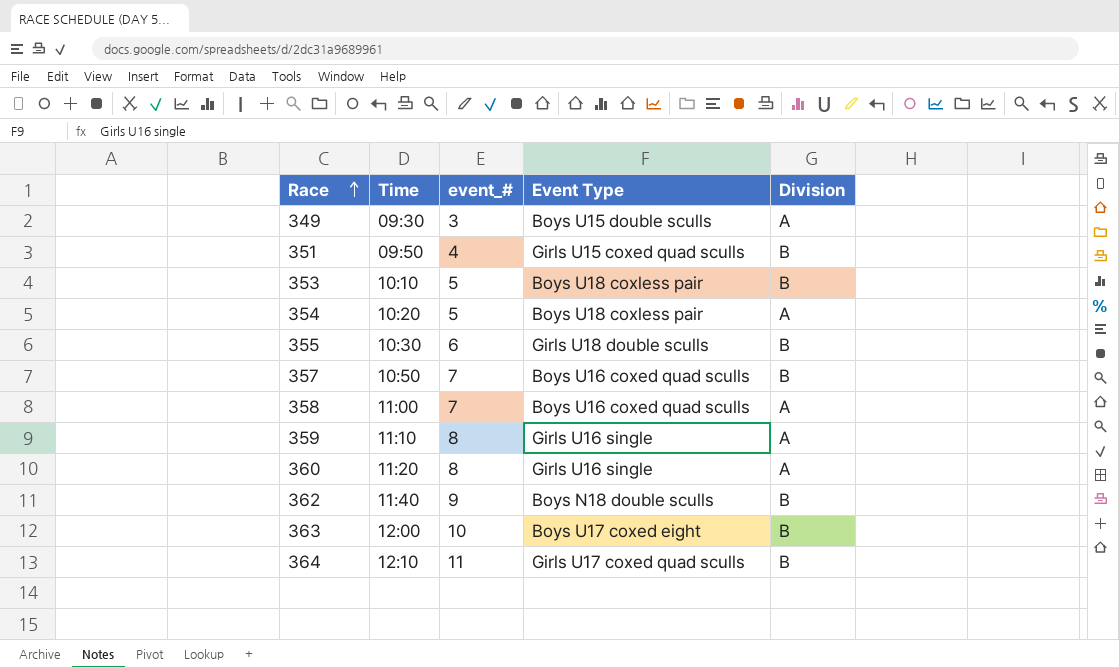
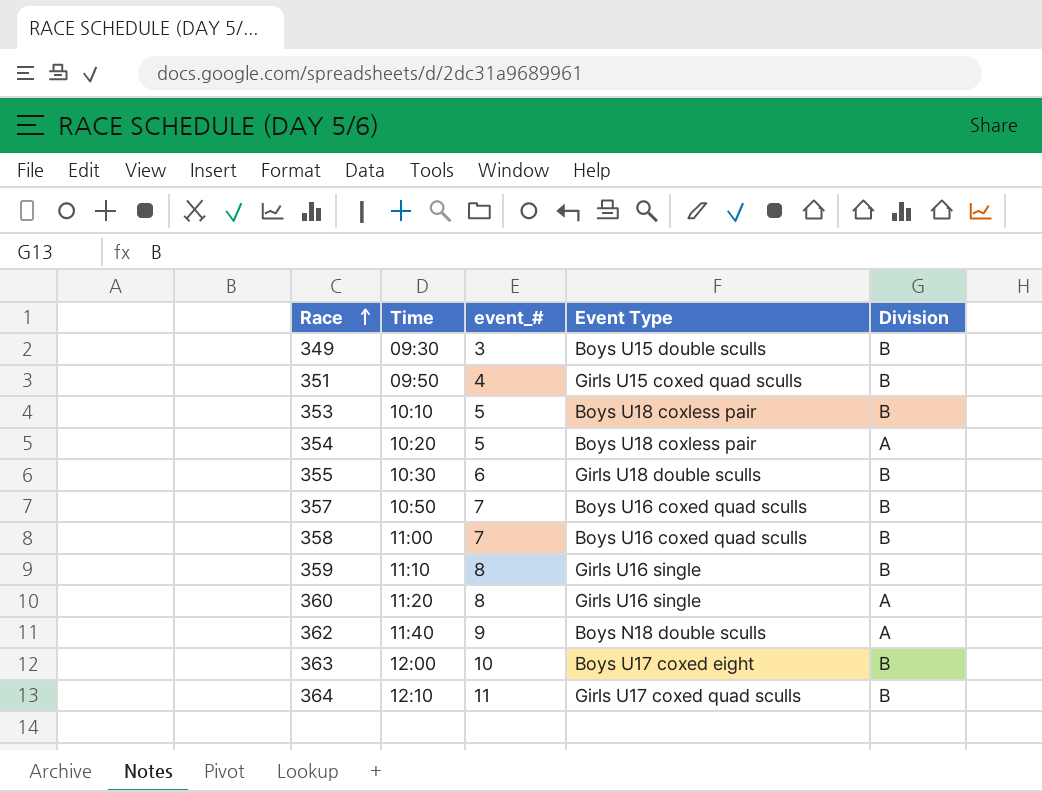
349 | Division: A -> B
358 | Division: A -> B
359 | Division: A -> B
362 | Division: B -> A

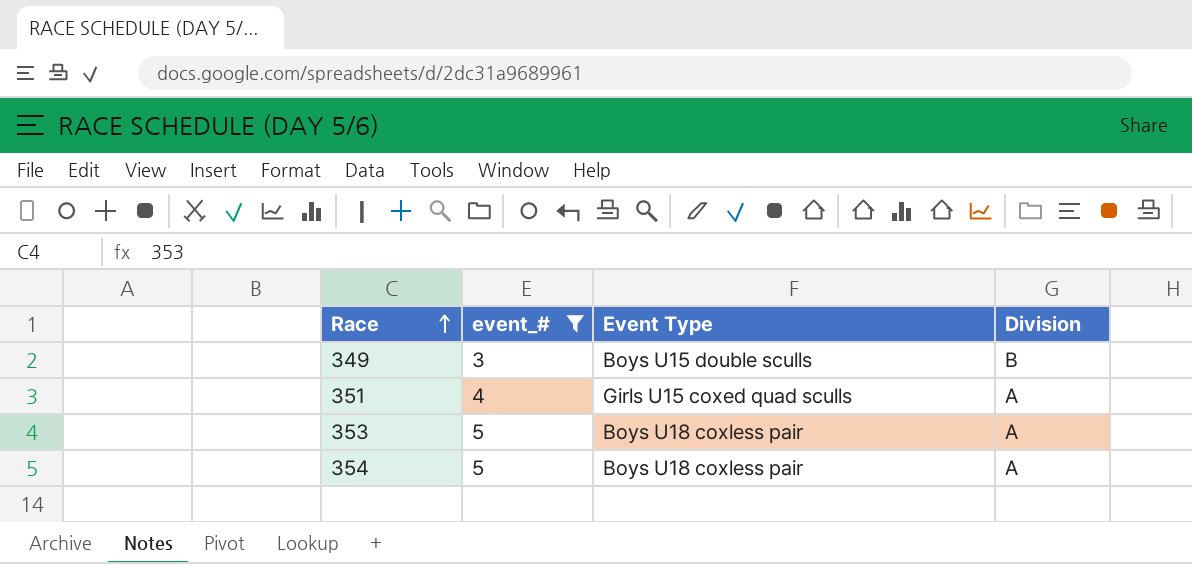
filter: none -> event_# <= 5
column Time | position: 2 -> none
351 | Division: B -> A
353 | Division: B -> A

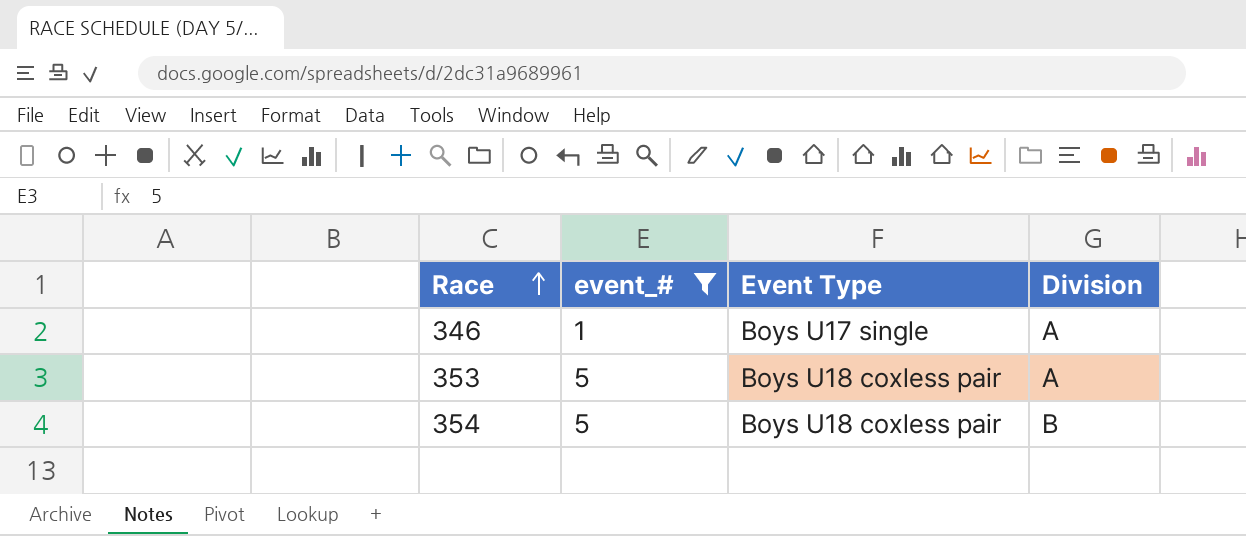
row 349: 3 | Boys U15 double sculls | B -> none
row 351: 4 | Girls U15 coxed quad sculls | A -> none
row 346: none -> 1 | Boys U17 single | A
354 | Division: A -> B

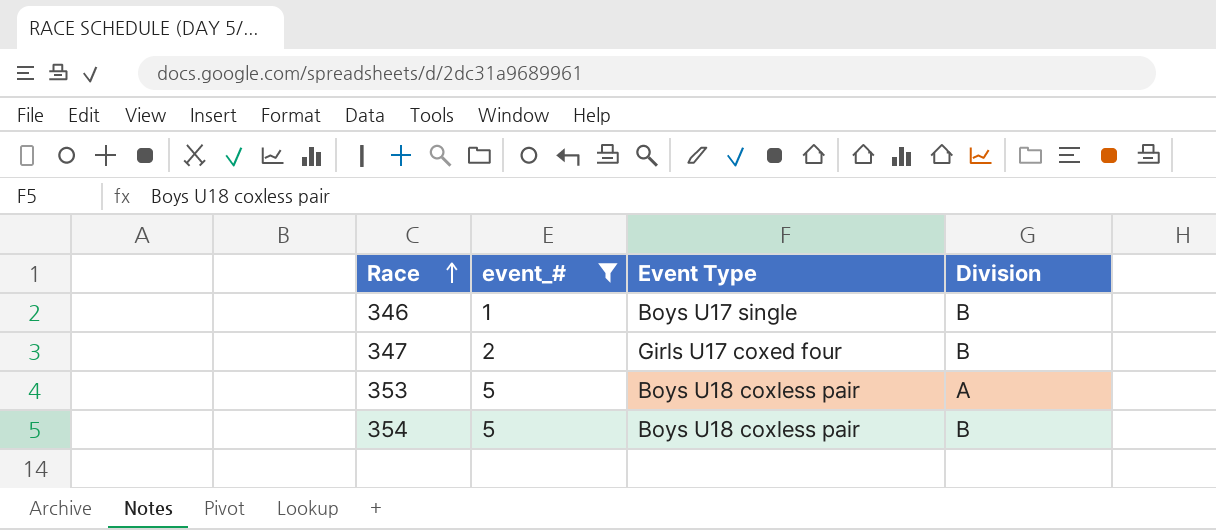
346 | Division: A -> B
row 347: none -> 2 | Girls U17 coxed four | B

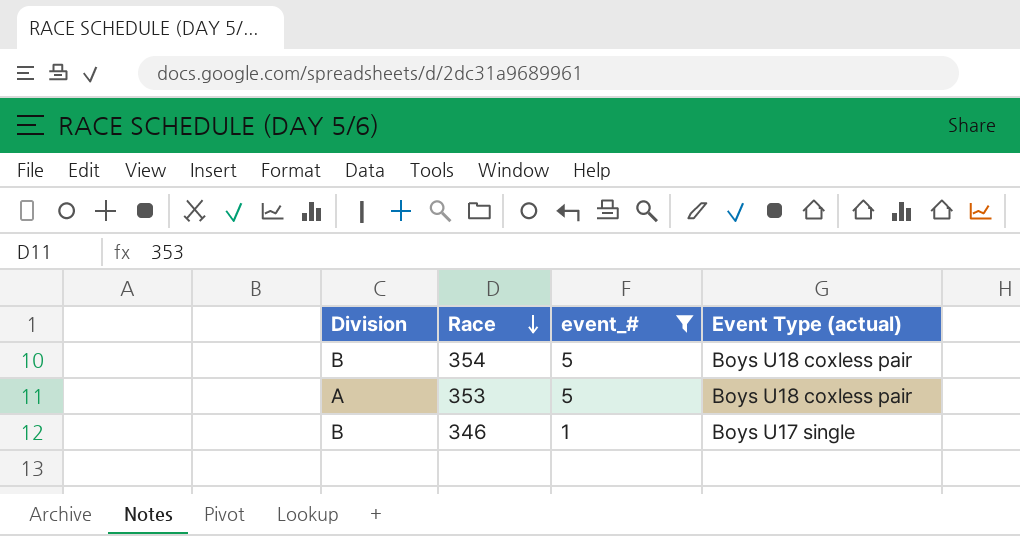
row order: Race ascending -> Race descending
column Division | position: 4 -> 1
column name: Event Type -> Event Type (actual)
row 347: 2 | Girls U17 coxed four | B -> none

